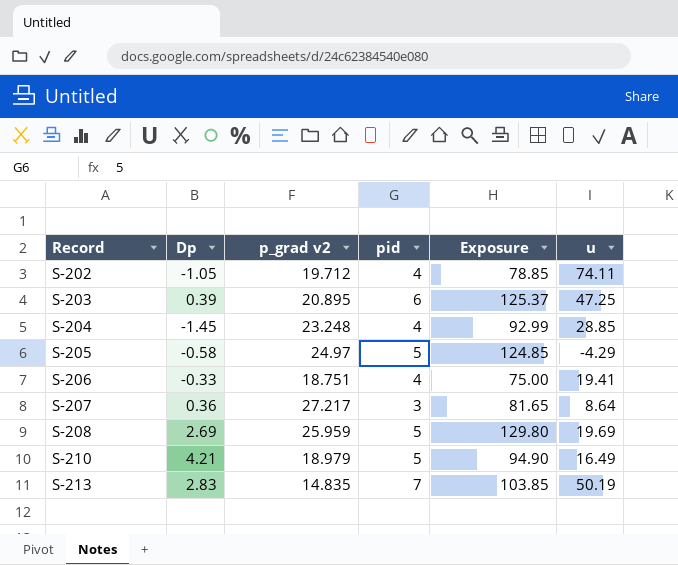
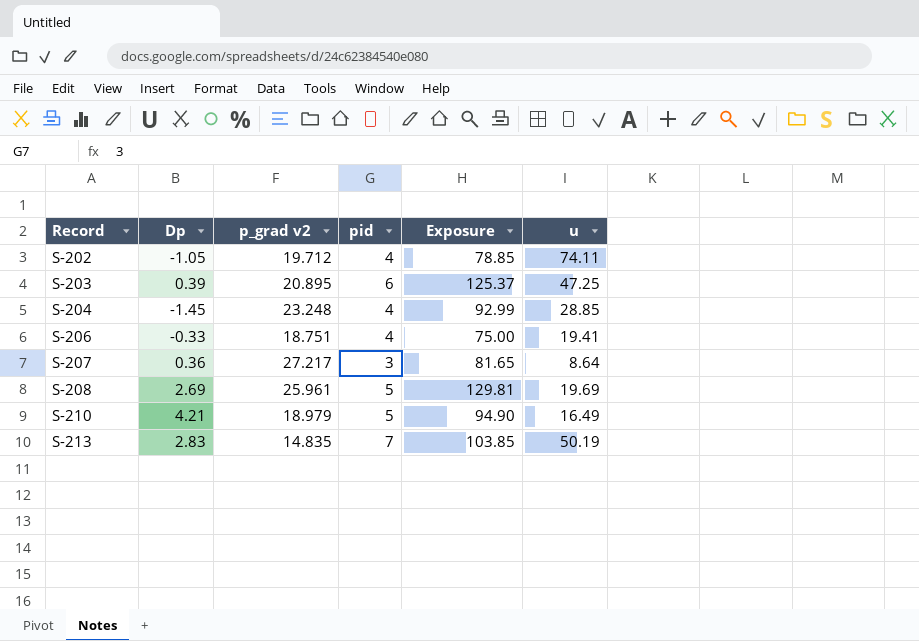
row S-205: -0.58 | 24.97 | 5 | 124.85 | -4.29 -> none
S-208 | p_grad v2: 25.959 -> 25.961
S-208 | Exposure: 129.80 -> 129.81

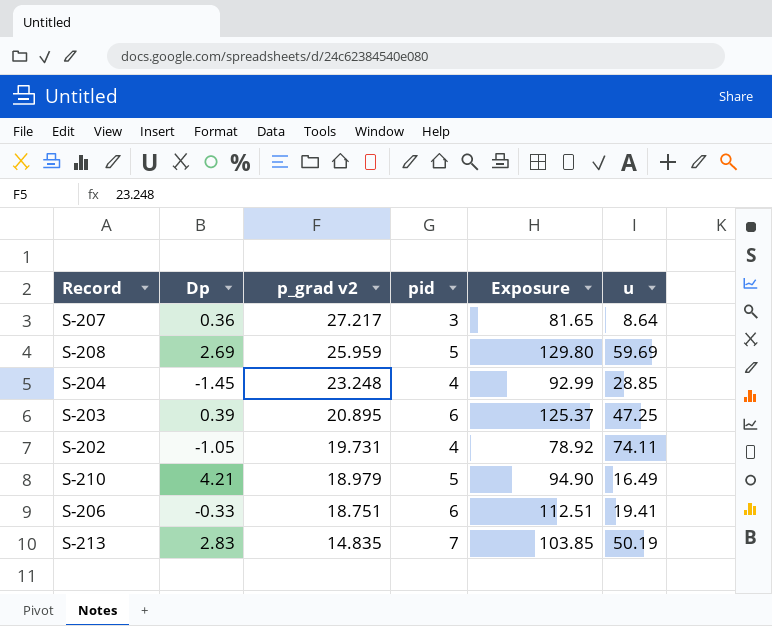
row order: Record ascending -> p_grad v2 descending
S-208 | p_grad v2: 25.961 -> 25.959
S-208 | Exposure: 129.81 -> 129.80
S-208 | u: 19.69 -> 59.69
S-202 | p_grad v2: 19.712 -> 19.731
S-202 | Exposure: 78.85 -> 78.92
S-206 | pid: 4 -> 6
S-206 | Exposure: 75.00 -> 112.51

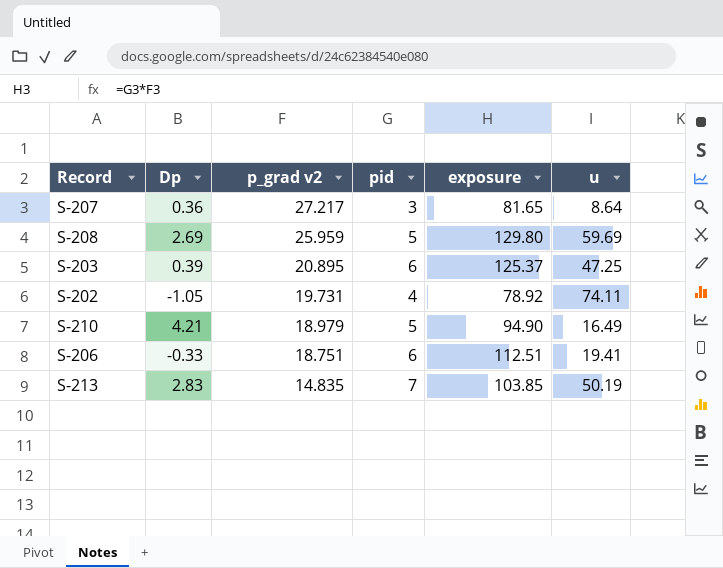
column name: Exposure -> exposure
row S-204: -1.45 | 23.248 | 4 | 92.99 | 28.85 -> none

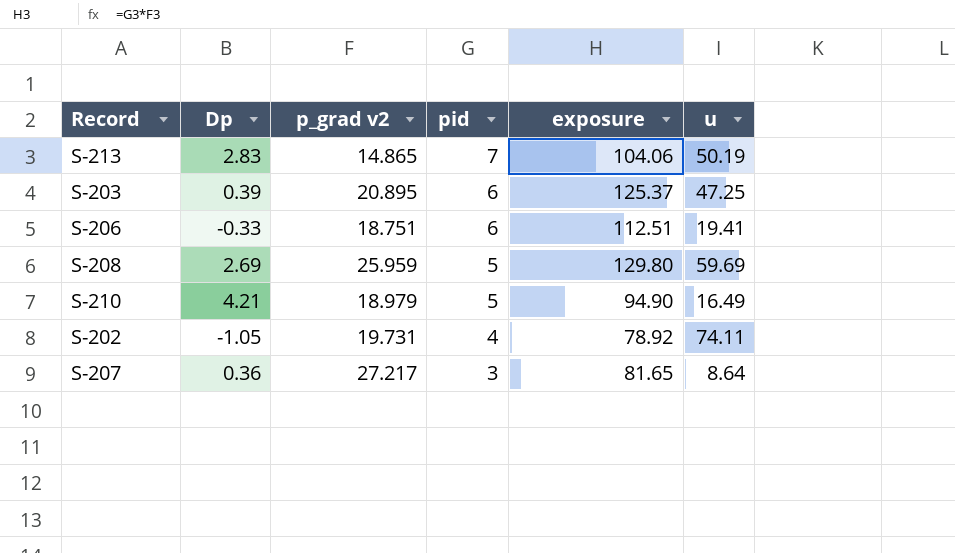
row order: p_grad v2 descending -> pid descending
S-213 | p_grad v2: 14.835 -> 14.865
S-213 | exposure: 103.85 -> 104.06

